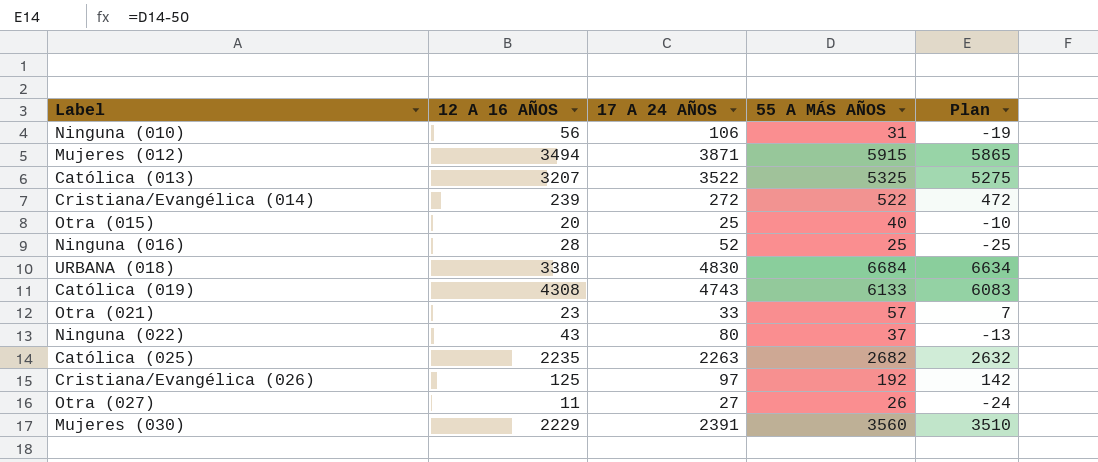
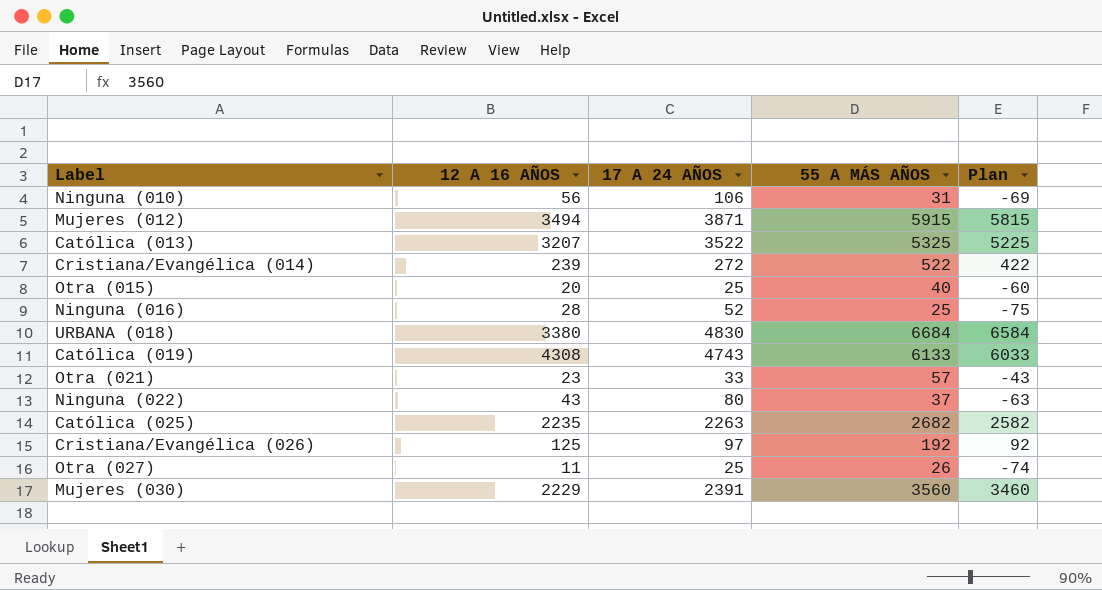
column Plan | formula: [55 A MÁS AÑOS] - 50 -> [55 A MÁS AÑOS] - 100
Otra (027) | 17 A 24 AÑOS: 27 -> 25

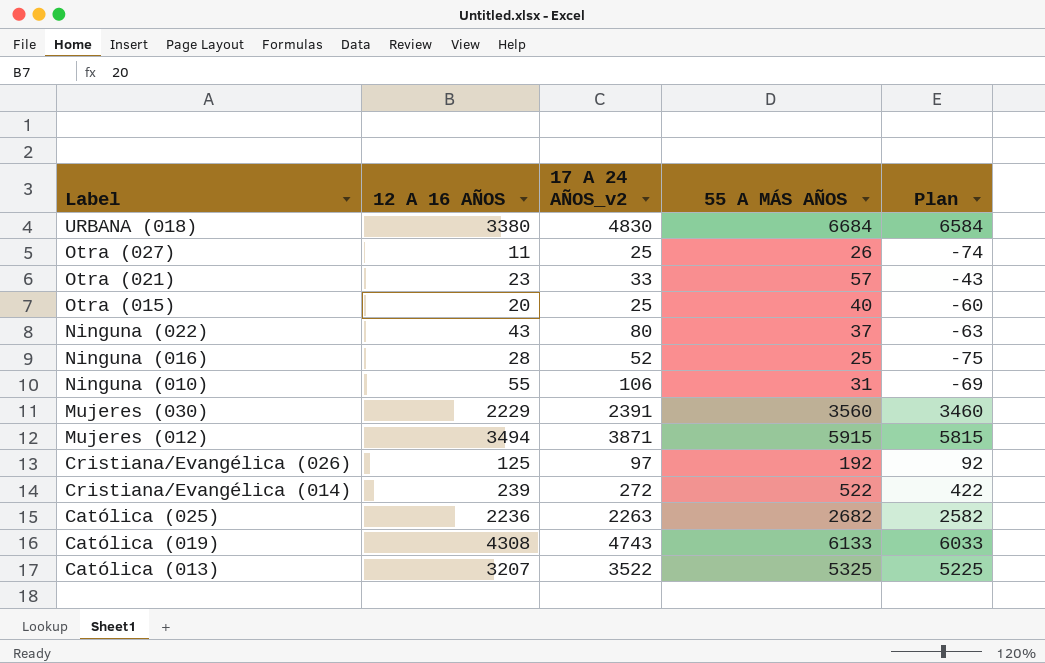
row order: none -> Label descending
column name: 17 A 24 AÑOS -> 17 A 24 AÑOS_v2
Ninguna (010) | 12 A 16 AÑOS: 56 -> 55
Católica (025) | 12 A 16 AÑOS: 2235 -> 2236

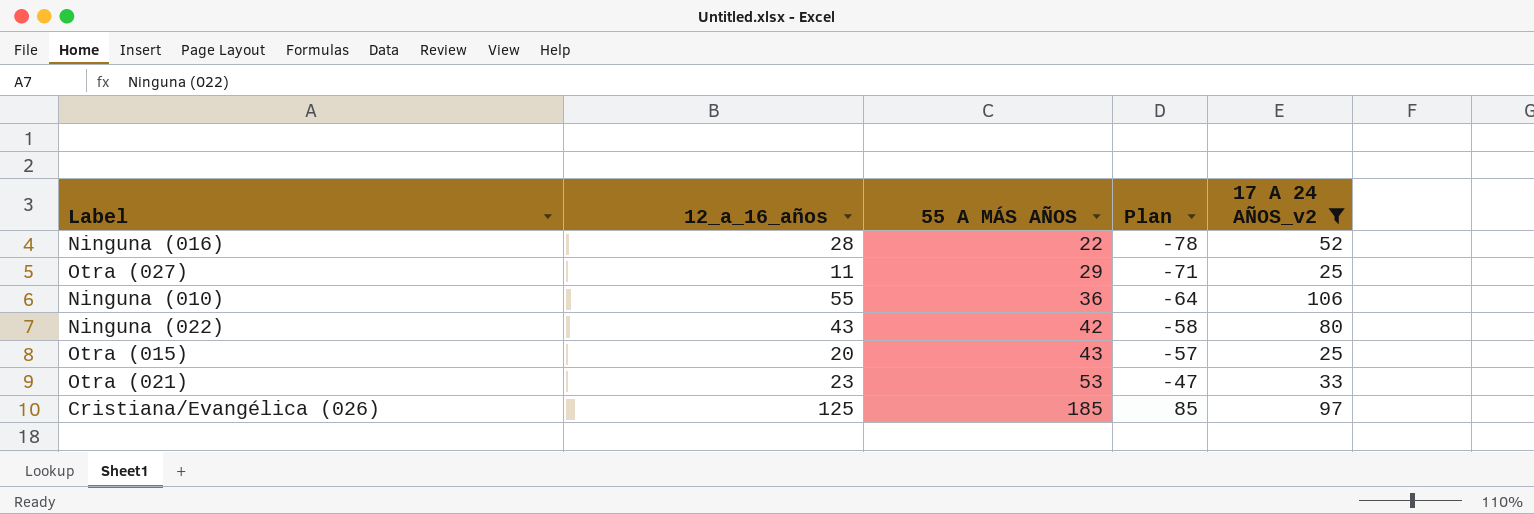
filter: none -> 17 A 24 AÑOS_v2 <= 106
row order: Label descending -> 55 A MÁS AÑOS ascending
column name: 12 A 16 AÑOS -> 12_a_16_años
column 17 A 24 AÑOS_v2 | position: 3 -> 5
Ninguna (016) | 55 A MÁS AÑOS: 25 -> 22
Ninguna (016) | Plan: -75 -> -78
Otra (027) | 55 A MÁS AÑOS: 26 -> 29
Otra (027) | Plan: -74 -> -71
Ninguna (010) | 55 A MÁS AÑOS: 31 -> 36
Ninguna (010) | Plan: -69 -> -64
Ninguna (022) | 55 A MÁS AÑOS: 37 -> 42
Ninguna (022) | Plan: -63 -> -58
Otra (015) | 55 A MÁS AÑOS: 40 -> 43
Otra (015) | Plan: -60 -> -57
Otra (021) | 55 A MÁS AÑOS: 57 -> 53
Otra (021) | Plan: -43 -> -47
Cristiana/Evangélica (026) | 55 A MÁS AÑOS: 192 -> 185
Cristiana/Evangélica (026) | Plan: 92 -> 85

